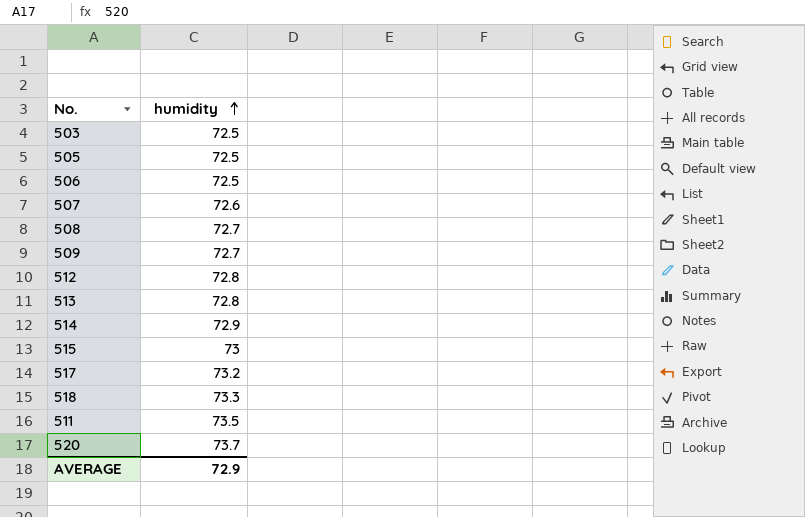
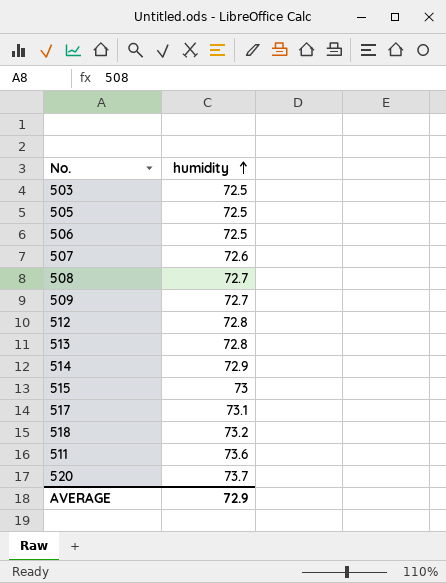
517 | humidity: 73.2 -> 73.1
518 | humidity: 73.3 -> 73.2
511 | humidity: 73.5 -> 73.6

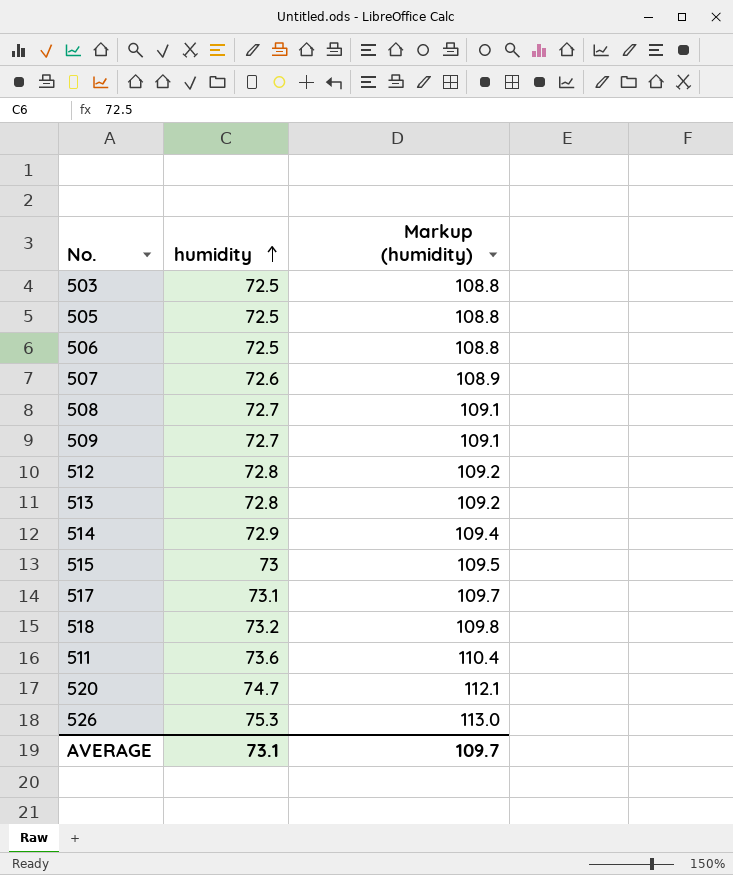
column Markup (humidity) | formula: none -> [humidity] * 1.5
520 | humidity: 73.7 -> 74.7
row 526: none -> 75.3 | 113.0
AVERAGE | humidity: 72.9 -> 73.1

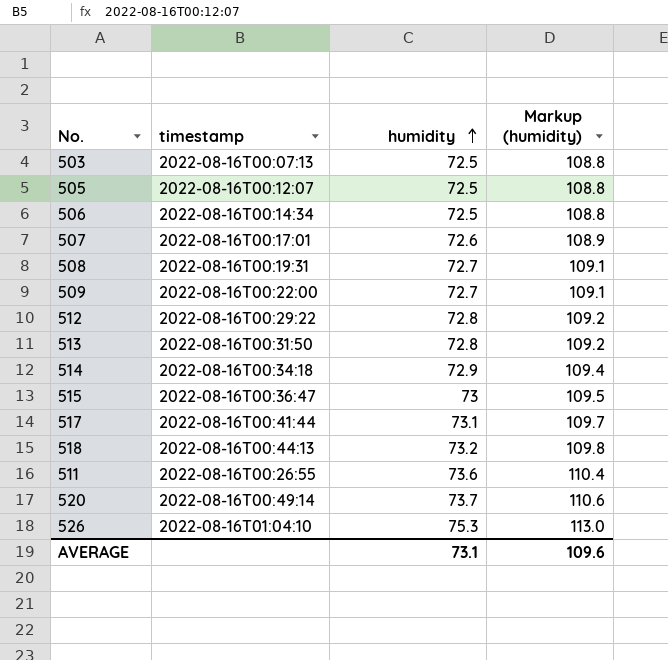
column timestamp | position: none -> 2
520 | humidity: 74.7 -> 73.7
520 | Markup (humidity): 112.1 -> 110.6
AVERAGE | Markup (humidity): 109.7 -> 109.6

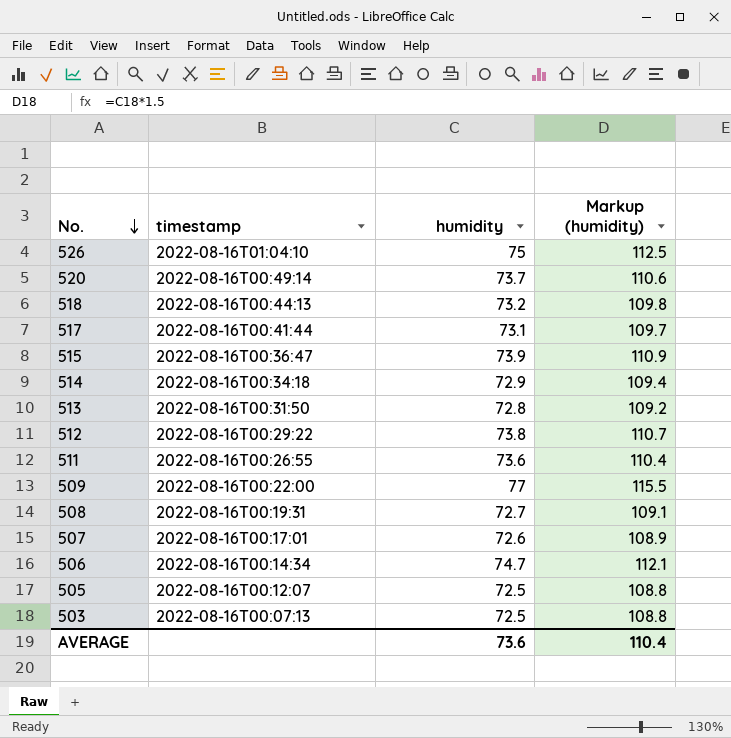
row order: humidity ascending -> No. descending
526 | humidity: 75.3 -> 75
526 | Markup (humidity): 113.0 -> 112.5
515 | humidity: 73 -> 73.9
515 | Markup (humidity): 109.5 -> 110.9
512 | humidity: 72.8 -> 73.8
512 | Markup (humidity): 109.2 -> 110.7
509 | humidity: 72.7 -> 77
509 | Markup (humidity): 109.1 -> 115.5
506 | humidity: 72.5 -> 74.7
506 | Markup (humidity): 108.8 -> 112.1
AVERAGE | humidity: 73.1 -> 73.6
AVERAGE | Markup (humidity): 109.6 -> 110.4

